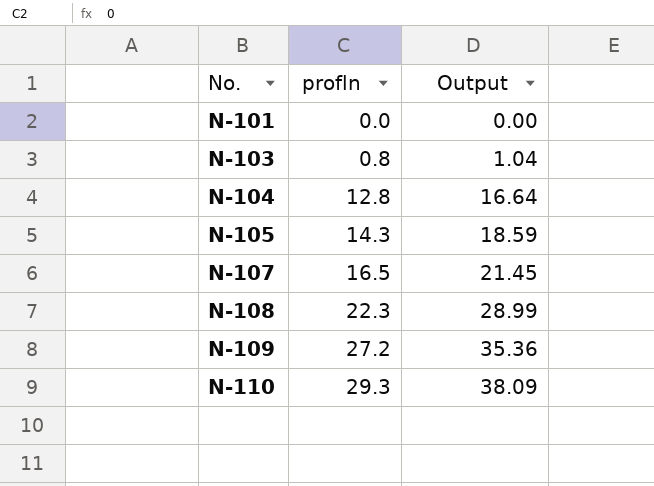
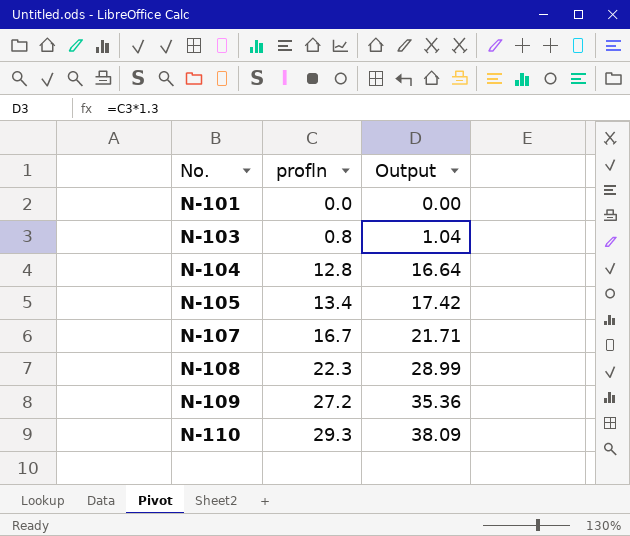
N-105 | profln: 14.3 -> 13.4
N-105 | Output: 18.59 -> 17.42
N-107 | profln: 16.5 -> 16.7
N-107 | Output: 21.45 -> 21.71

